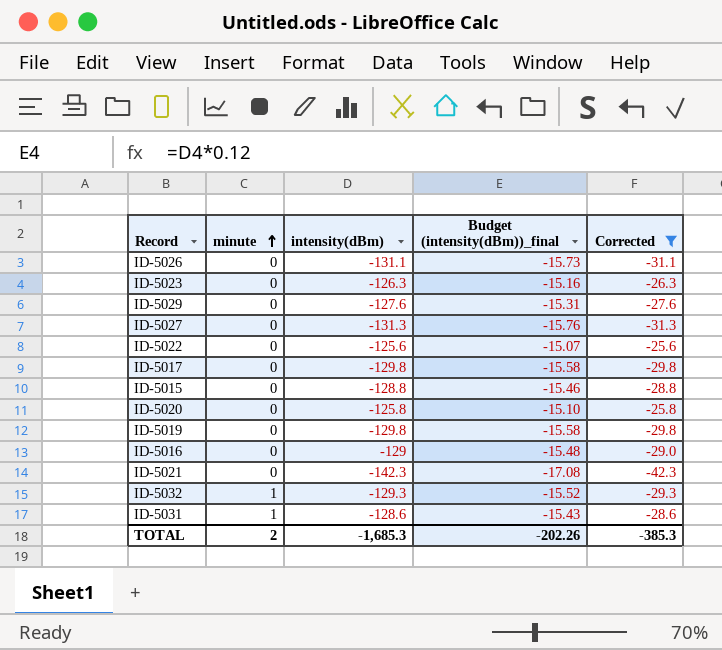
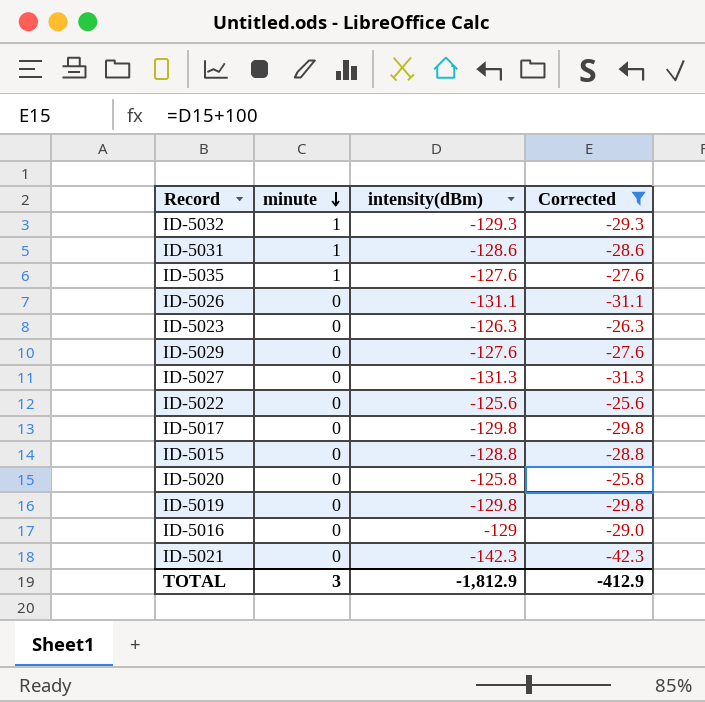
row order: minute ascending -> minute descending
column Budget (intensity(dBm))_final | formula: [intensity(dBm)] * 0.12 -> none
row ID-5035: none -> 1 | -127.6 | -27.6
TOTAL | minute: 2 -> 3
TOTAL | intensity(dBm): -1,685.3 -> -1,812.9
TOTAL | Corrected: -385.3 -> -412.9

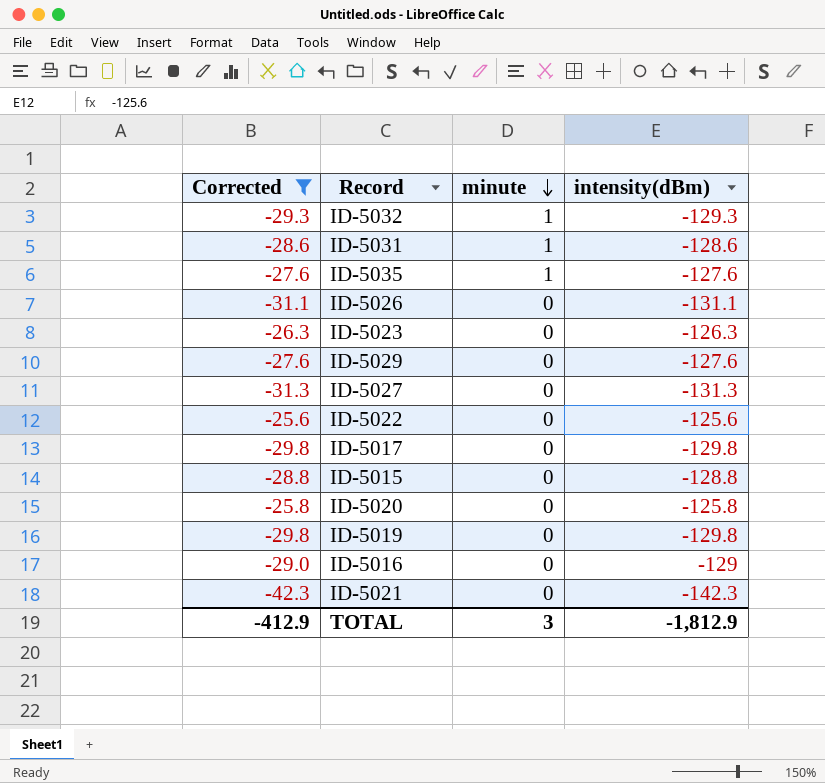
column Corrected | position: 4 -> 1

